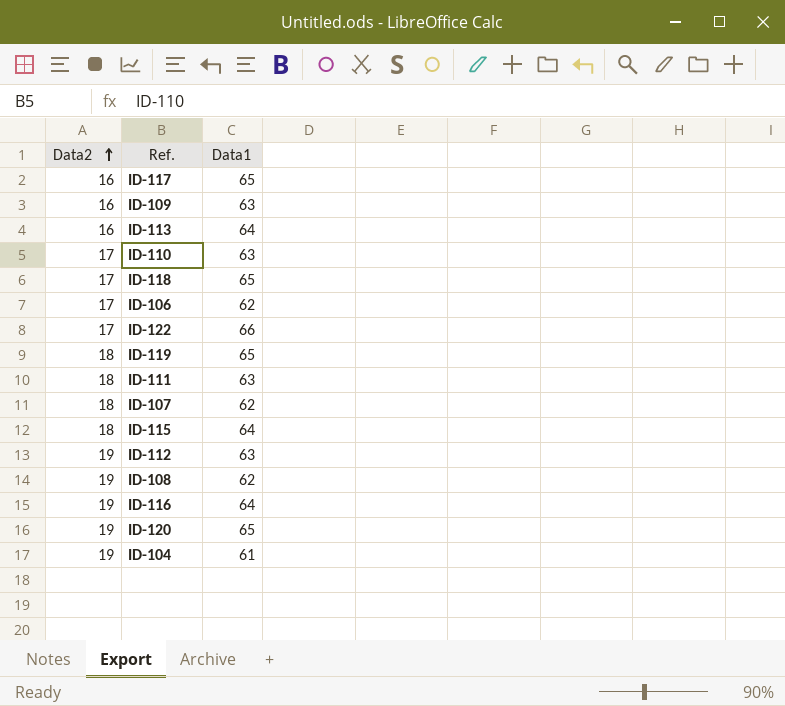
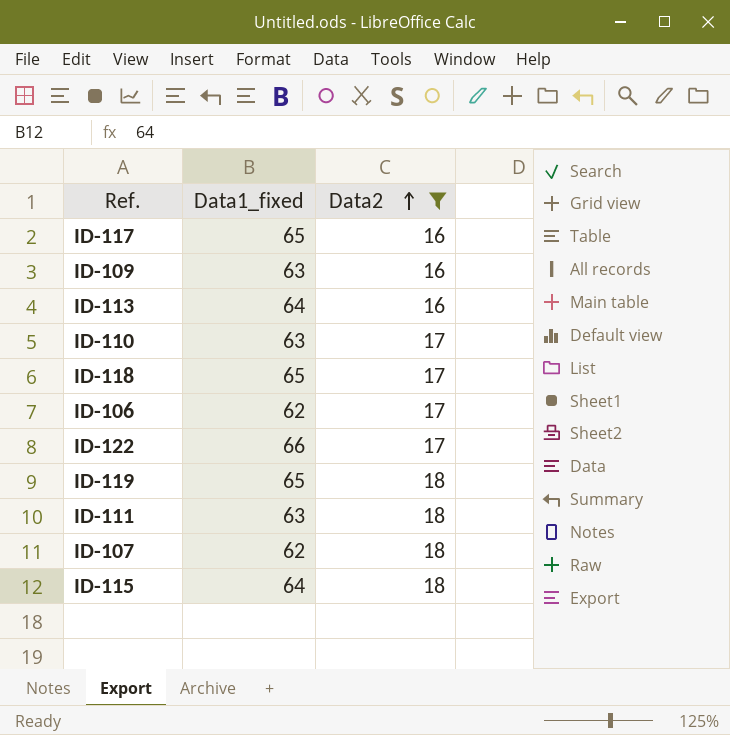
filter: none -> Data2 != 19
column name: Data1 -> Data1_fixed
column Data2 | position: 1 -> 3

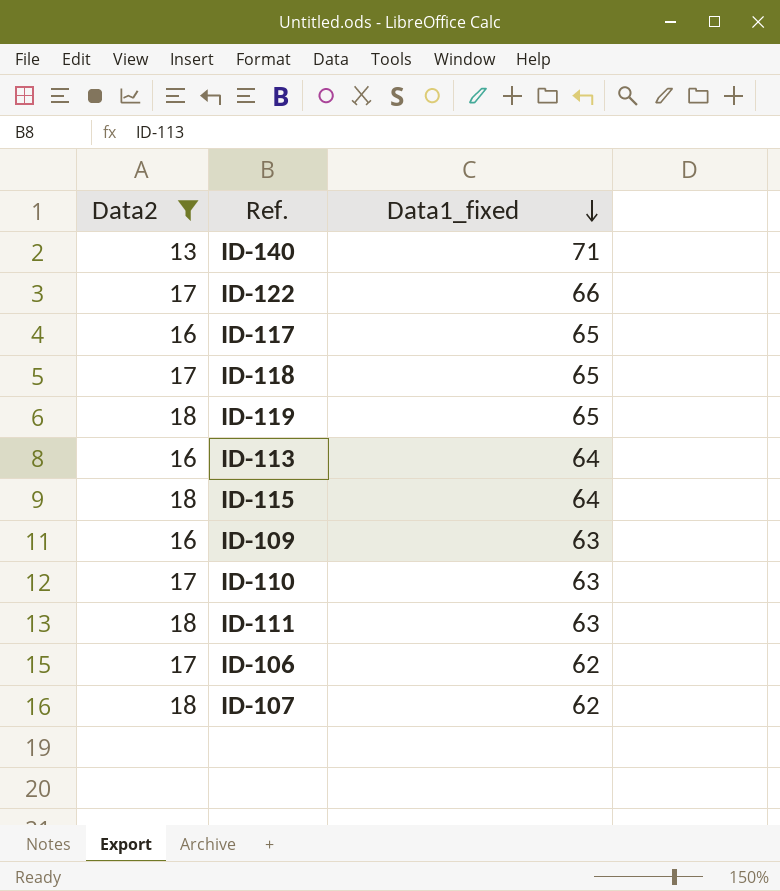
row order: Data2 ascending -> Data1_fixed descending
column Data2 | position: 3 -> 1
row ID-140: none -> 13 | 71

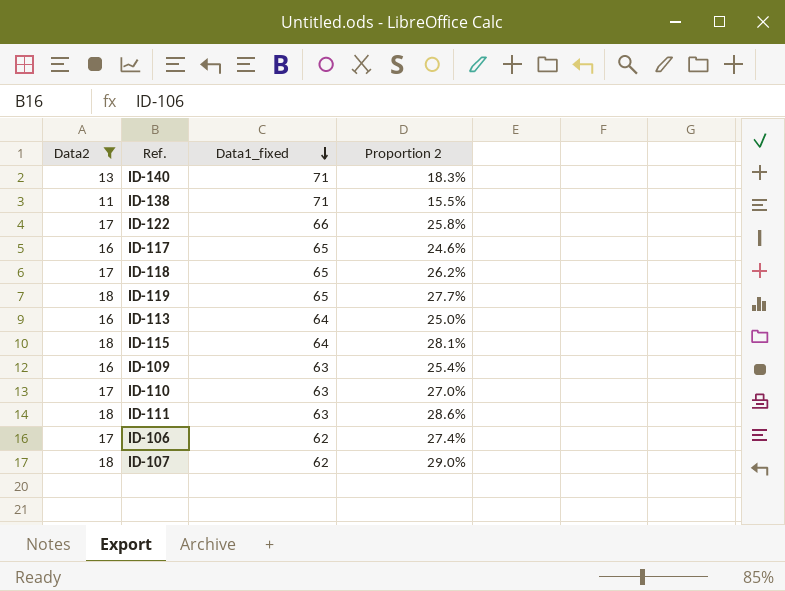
column Proportion 2 | formula: none -> [Data2] / [Data1_fixed]
row ID-138: none -> 11 | 71 | 15.5%

